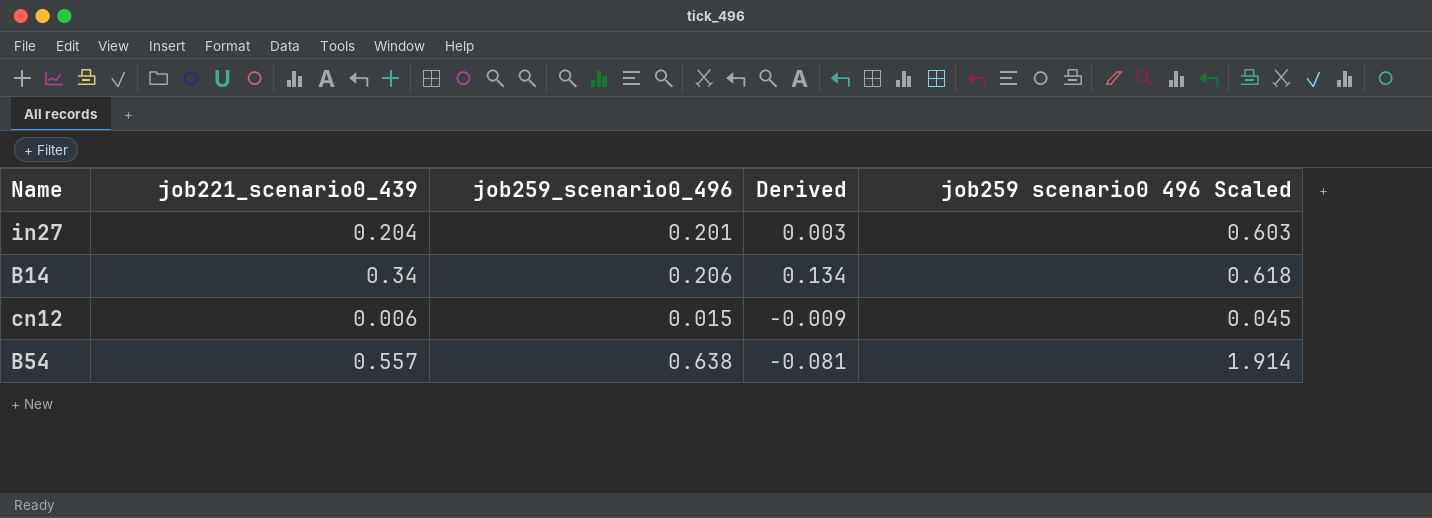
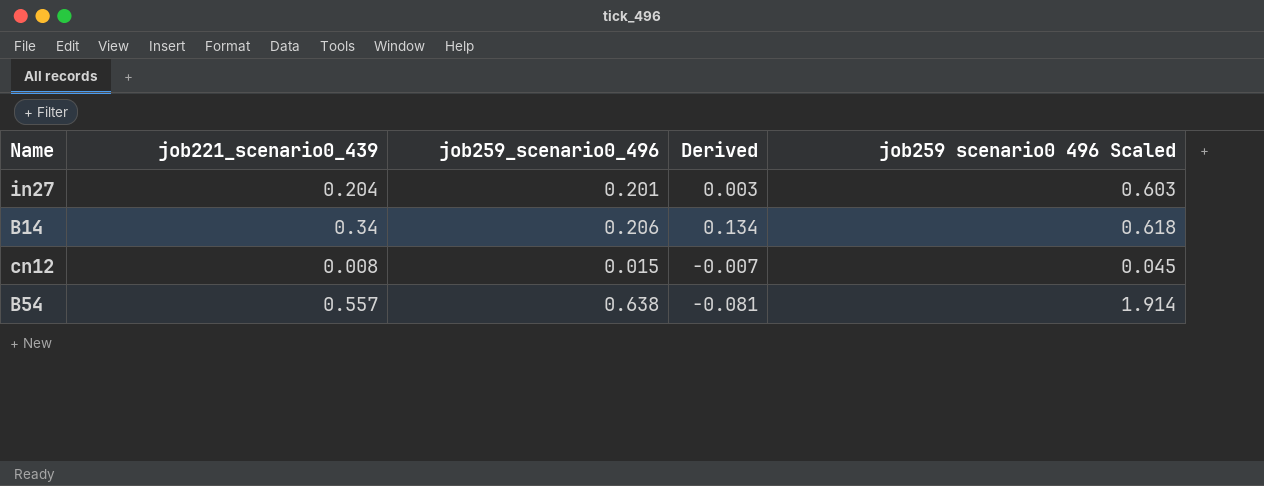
cn12 | job221_scenario0_439: 0.006 -> 0.008
cn12 | Derived: -0.009 -> -0.007

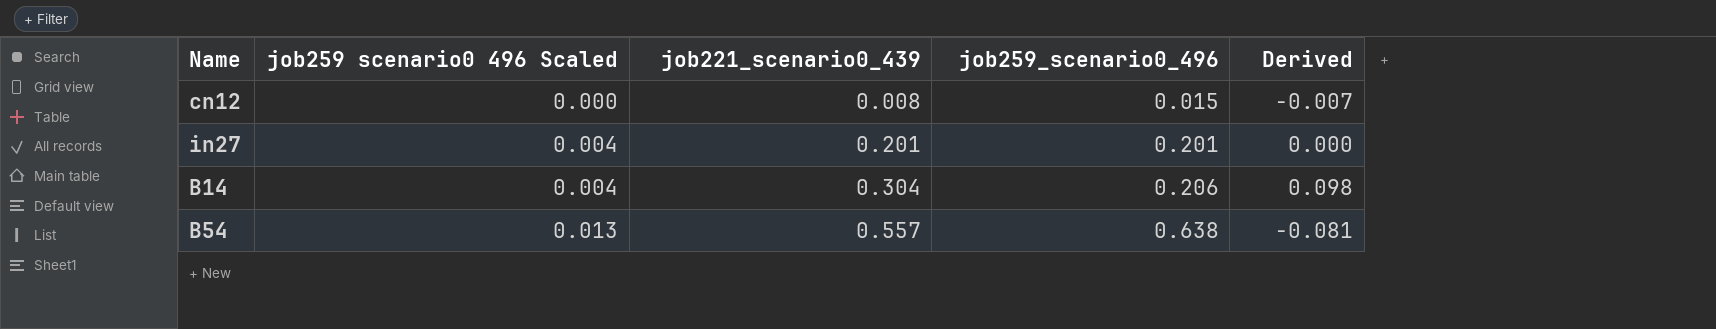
row order: none -> job259 scenario0 496 Scaled ascending
column job259 scenario0 496 Scaled | formula: [job259_scenario0_496] * 3 -> [job259_scenario0_496] * 0.02
column job259 scenario0 496 Scaled | position: 5 -> 2
in27 | job221_scenario0_439: 0.204 -> 0.201
in27 | Derived: 0.003 -> 0.000
B14 | job221_scenario0_439: 0.34 -> 0.304
B14 | Derived: 0.134 -> 0.098

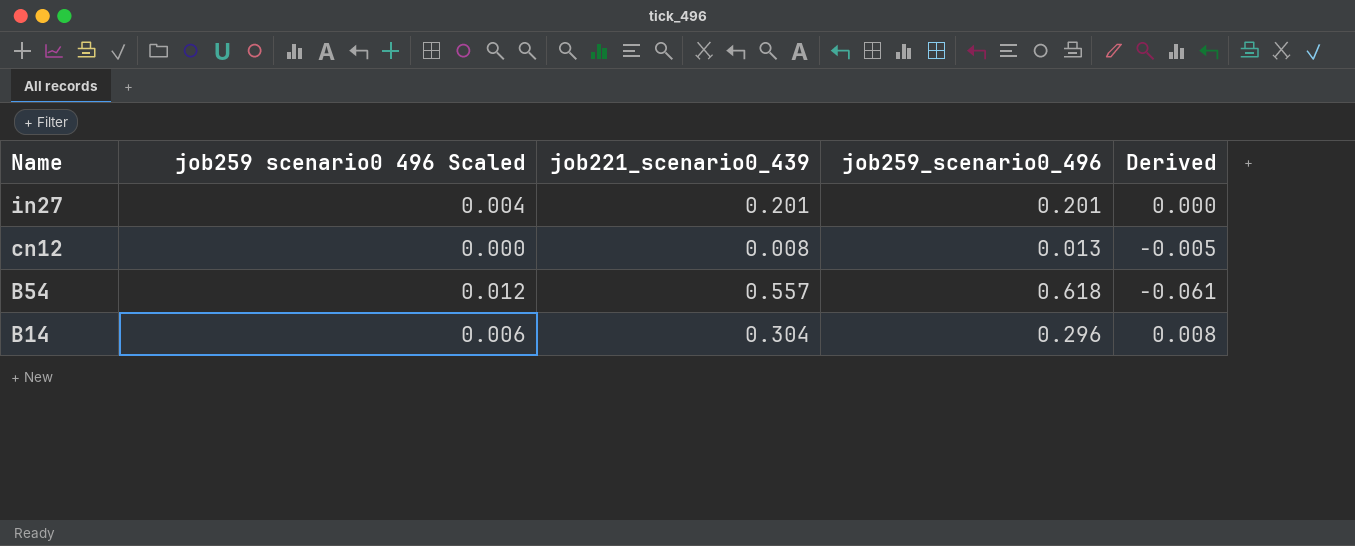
row order: job259 scenario0 496 Scaled ascending -> Name descending
cn12 | job259_scenario0_496: 0.015 -> 0.013
cn12 | Derived: -0.007 -> -0.005
B54 | job259 scenario0 496 Scaled: 0.013 -> 0.012
B54 | job259_scenario0_496: 0.638 -> 0.618
B54 | Derived: -0.081 -> -0.061
B14 | job259 scenario0 496 Scaled: 0.004 -> 0.006
B14 | job259_scenario0_496: 0.206 -> 0.296
B14 | Derived: 0.098 -> 0.008

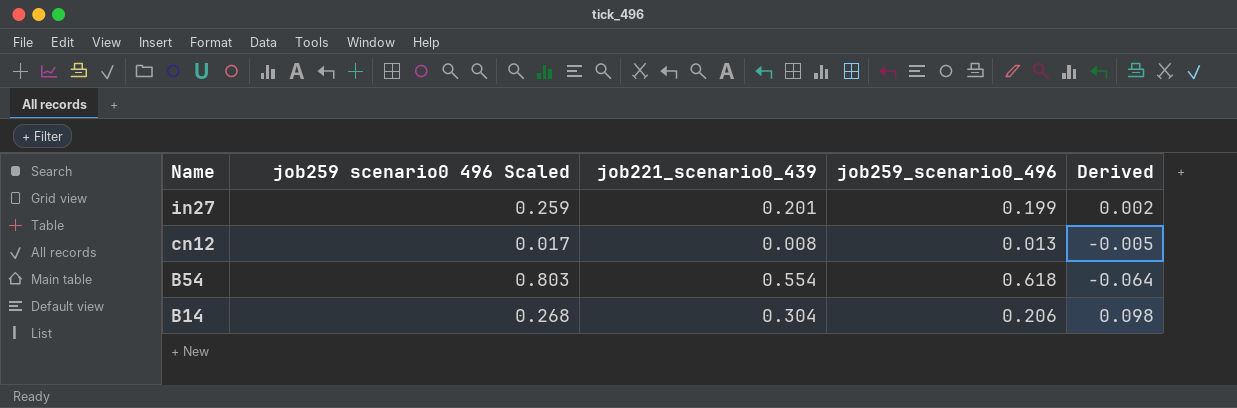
column job259 scenario0 496 Scaled | formula: [job259_scenario0_496] * 0.02 -> [job259_scenario0_496] * 1.3
in27 | job259_scenario0_496: 0.201 -> 0.199
in27 | Derived: 0.000 -> 0.002
B54 | job221_scenario0_439: 0.557 -> 0.554
B54 | Derived: -0.061 -> -0.064
B14 | job259_scenario0_496: 0.296 -> 0.206
B14 | Derived: 0.008 -> 0.098

